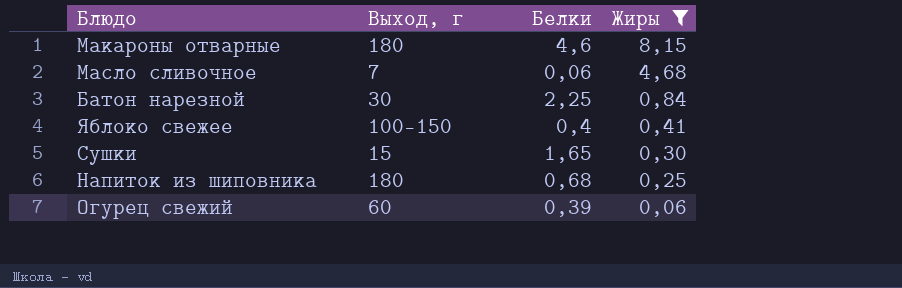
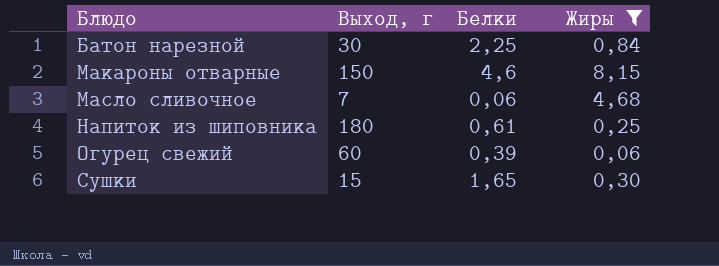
row order: Жиры descending -> Блюдо ascending
row Яблоко свежее: 100-150 | 0,4 | 0,41 -> none
Макароны отварные | Выход, г: 180 -> 150
Напиток из шиповника | Белки: 0,68 -> 0,61

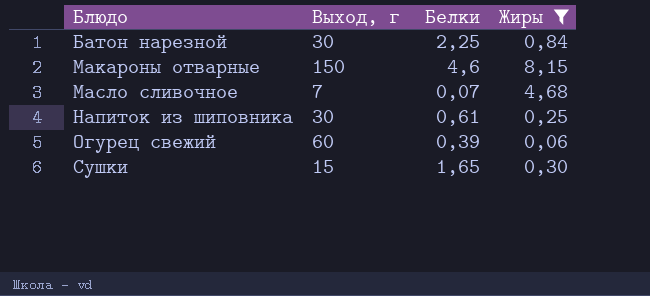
Масло сливочное | Белки: 0,06 -> 0,07
Напиток из шиповника | Выход, г: 180 -> 30

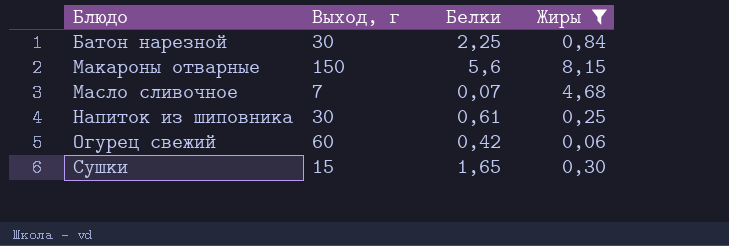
Макароны отварные | Белки: 4,6 -> 5,6
Огурец свежий | Белки: 0,39 -> 0,42

